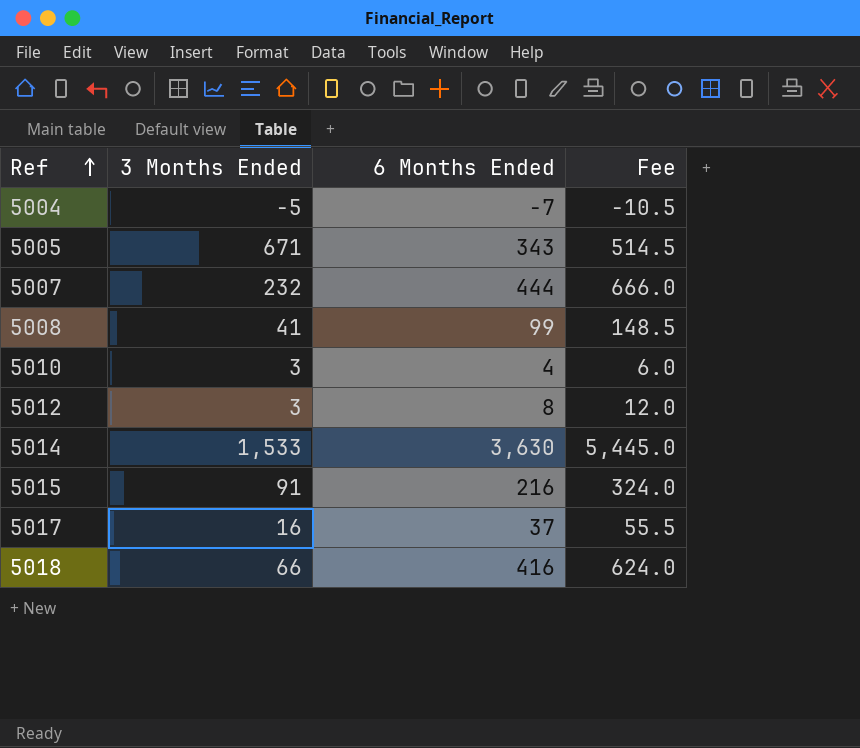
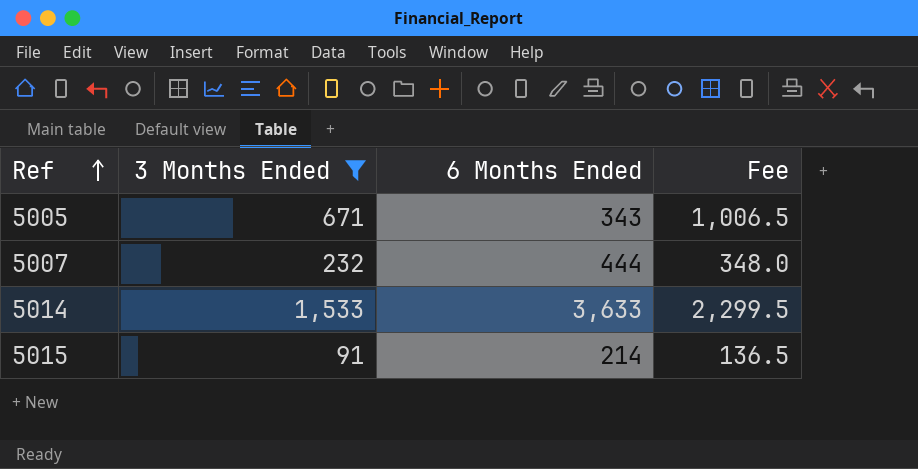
filter: none -> 3 Months Ended >= 91
column Fee | formula: [6 Months Ended] * 1.5 -> [3 Months Ended] * 1.5
5014 | 6 Months Ended: 3,630 -> 3,633
5015 | 6 Months Ended: 216 -> 214

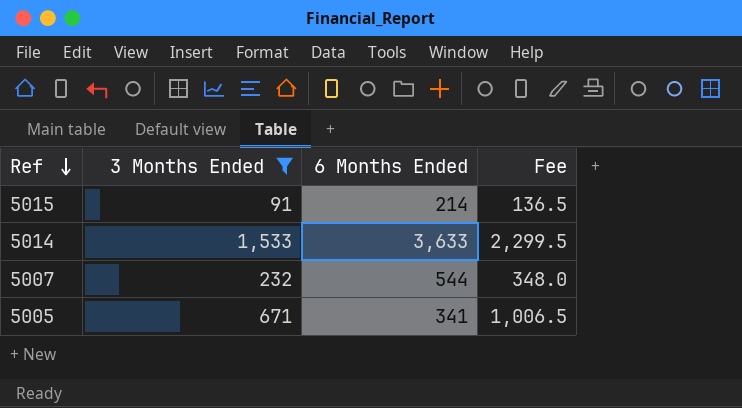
row order: Ref ascending -> Ref descending
5007 | 6 Months Ended: 444 -> 544
5005 | 6 Months Ended: 343 -> 341

